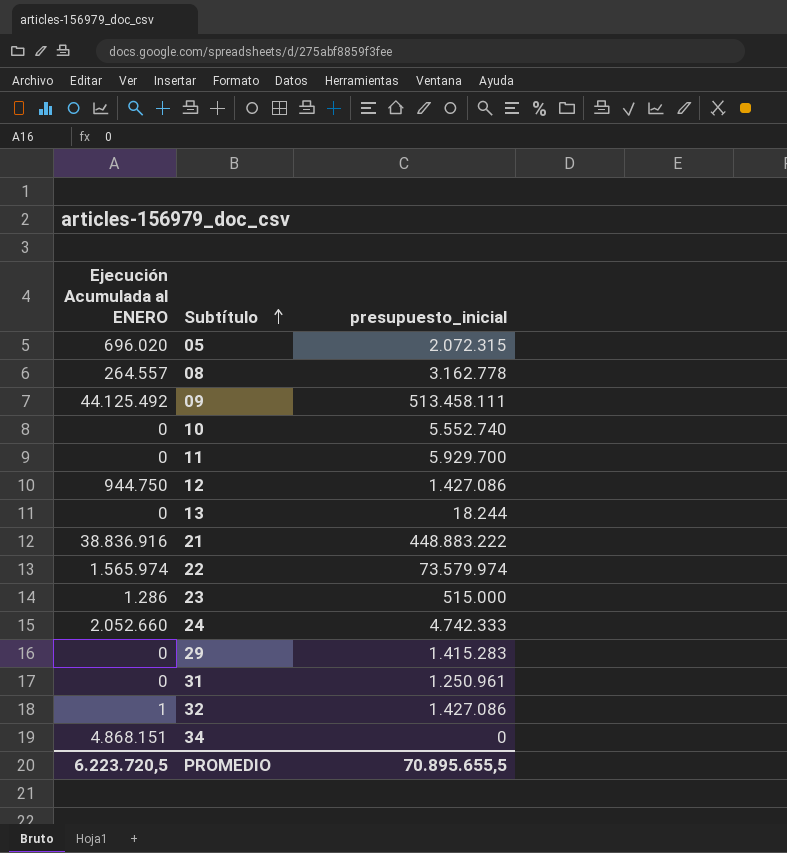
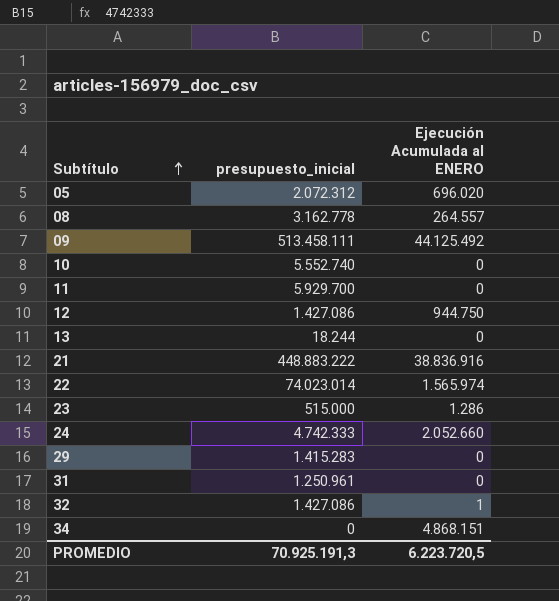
column Ejecución Acumulada al ENERO | position: 1 -> 3
05 | presupuesto_inicial: 2.072.315 -> 2.072.312
22 | presupuesto_inicial: 73.579.974 -> 74.023.014
PROMEDIO | presupuesto_inicial: 70.895.655,5 -> 70.925.191,3

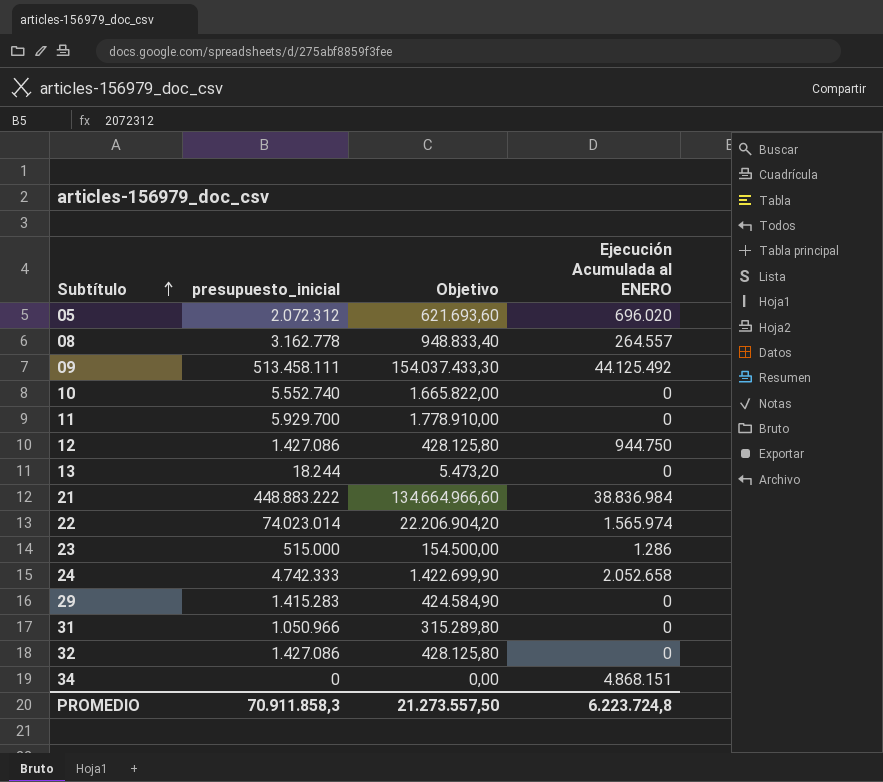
column Objetivo | formula: none -> [presupuesto_inicial] * 0,3
21 | Ejecución Acumulada al ENERO: 38.836.916 -> 38.836.984
24 | Ejecución Acumulada al ENERO: 2.052.660 -> 2.052.658
31 | presupuesto_inicial: 1.250.961 -> 1.050.966
32 | Ejecución Acumulada al ENERO: 1 -> 0
PROMEDIO | presupuesto_inicial: 70.925.191,3 -> 70.911.858,3
PROMEDIO | Ejecución Acumulada al ENERO: 6.223.720,5 -> 6.223.724,8

